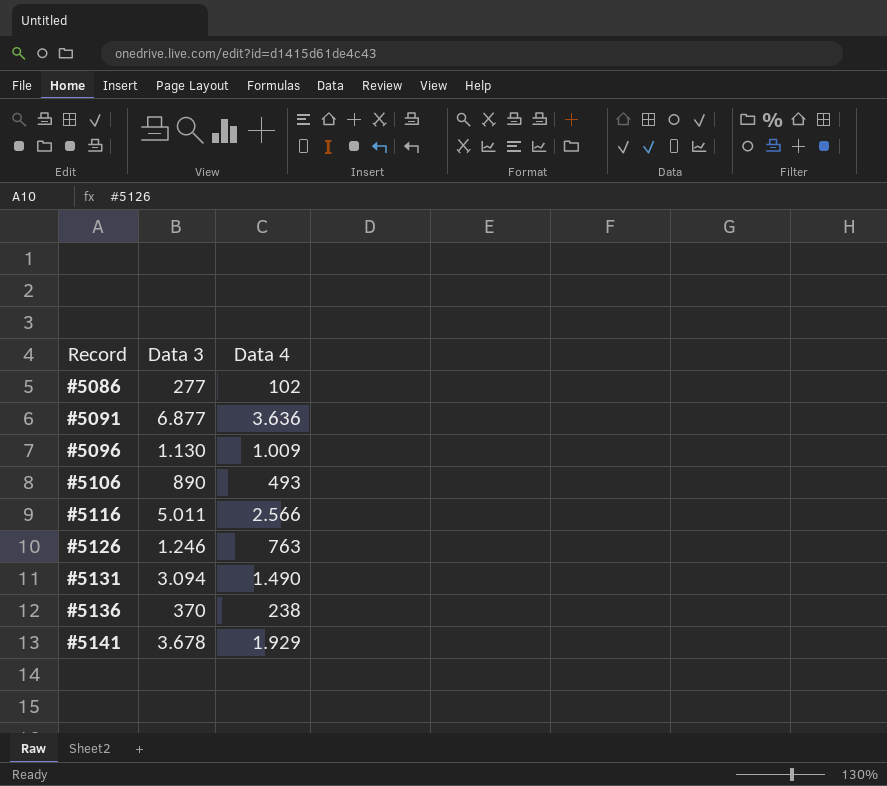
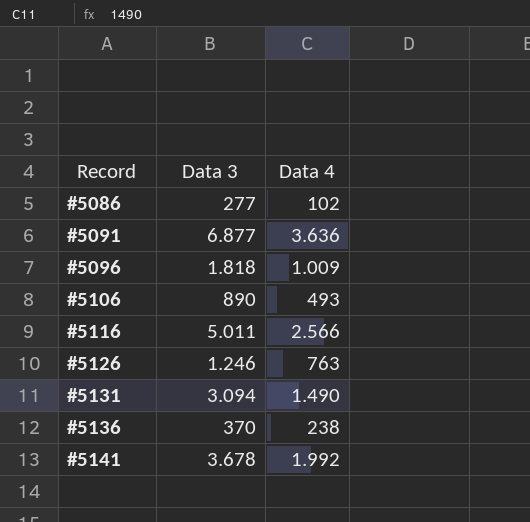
#5096 | Data 3: 1.130 -> 1.818
#5141 | Data 4: 1.929 -> 1.992

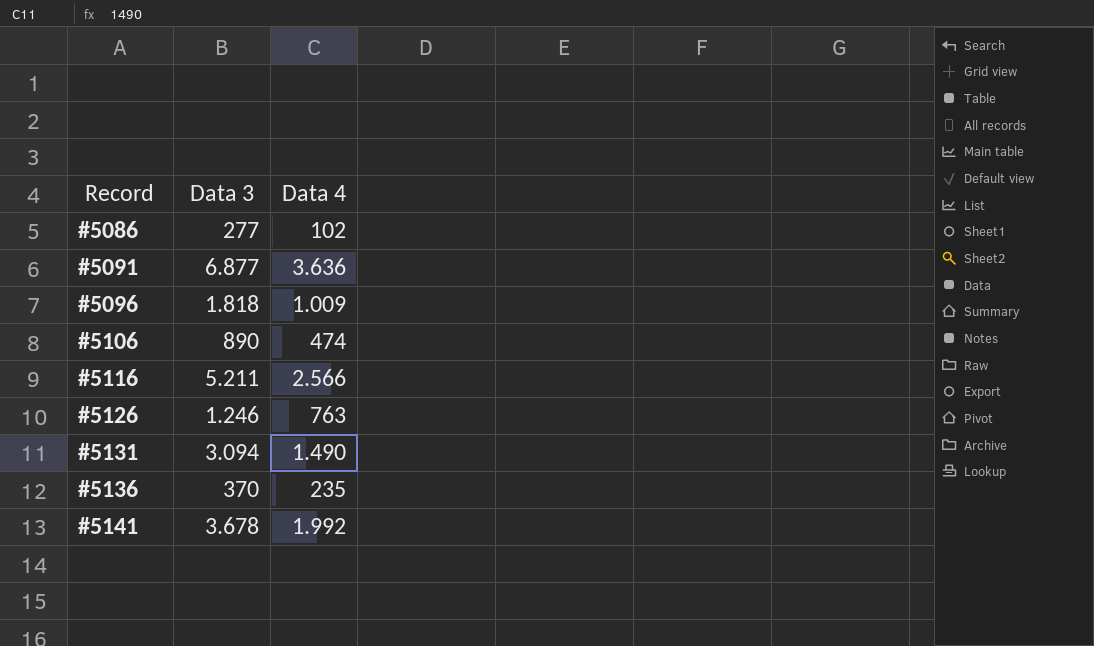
#5106 | Data 4: 493 -> 474
#5116 | Data 3: 5.011 -> 5.211
#5136 | Data 4: 238 -> 235

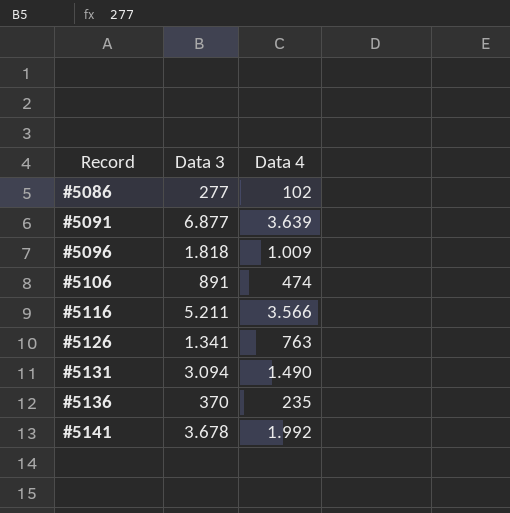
#5091 | Data 4: 3.636 -> 3.639
#5106 | Data 3: 890 -> 891
#5116 | Data 4: 2.566 -> 3.566
#5126 | Data 3: 1.246 -> 1.341

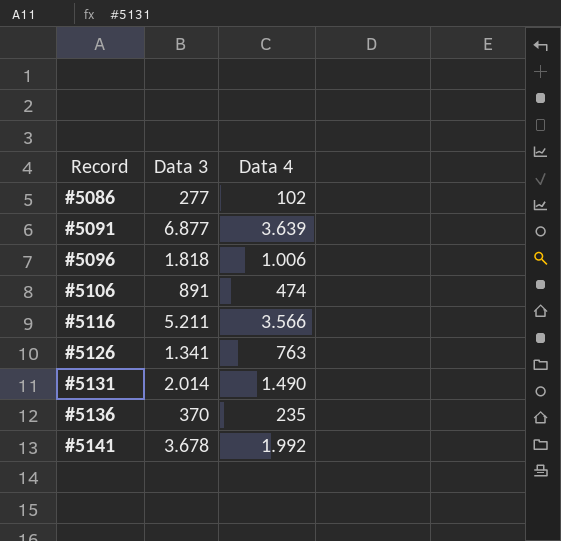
#5096 | Data 4: 1.009 -> 1.006
#5131 | Data 3: 3.094 -> 2.014

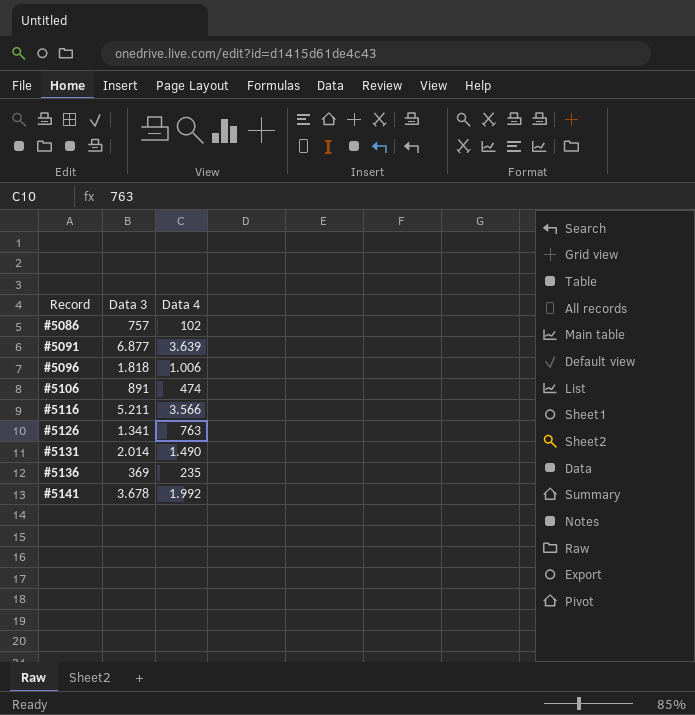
#5086 | Data 3: 277 -> 757
#5136 | Data 3: 370 -> 369

